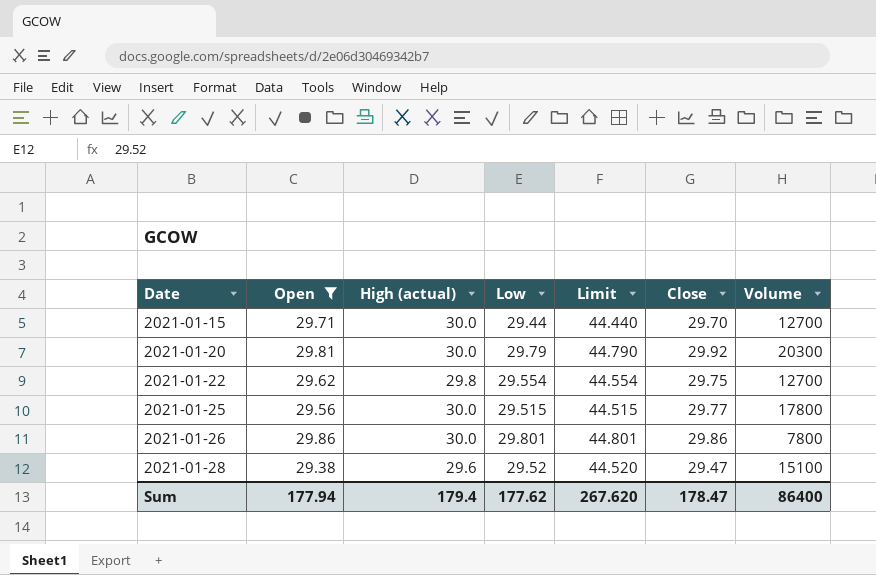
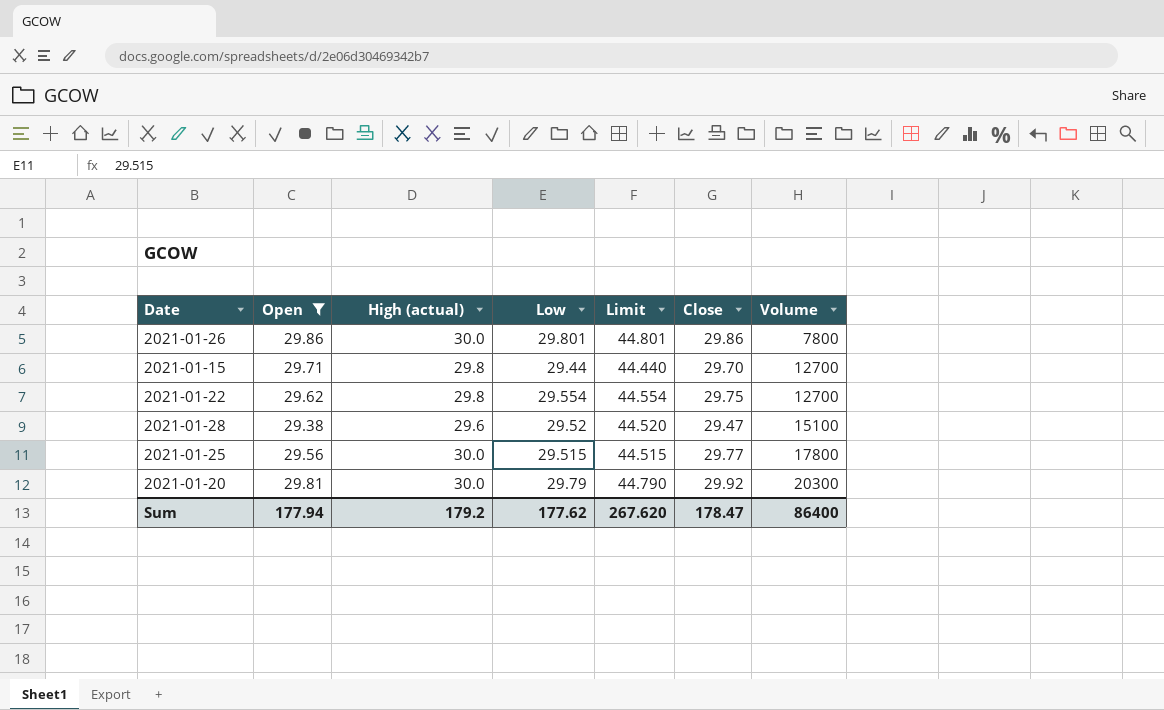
row order: Date ascending -> Volume ascending
2021-01-15 | High (actual): 30.0 -> 29.8
Sum | High (actual): 179.4 -> 179.2

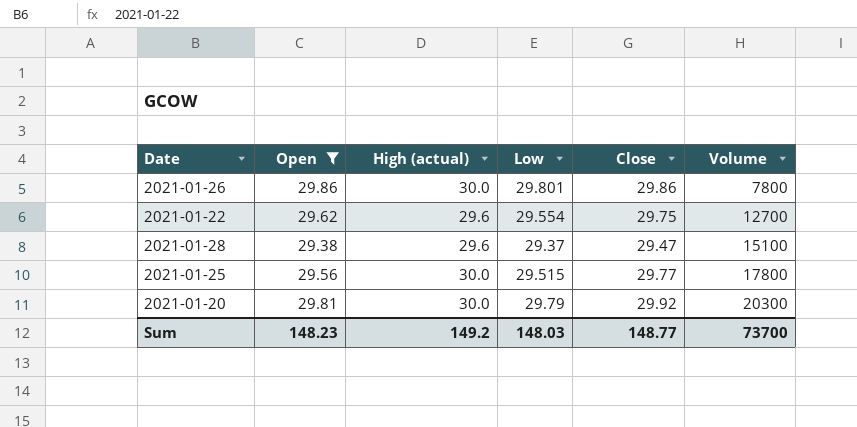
column Limit | formula: [Low] + 15 -> none
row 2021-01-15: 29.71 | 29.8 | 29.44 | 44.440 | 29.70 | 12700 -> none
2021-01-22 | High (actual): 29.8 -> 29.6
2021-01-28 | Low: 29.52 -> 29.37
Sum | Open: 177.94 -> 148.23
Sum | High (actual): 179.2 -> 149.2
Sum | Low: 177.62 -> 148.03
Sum | Close: 178.47 -> 148.77
Sum | Volume: 86400 -> 73700

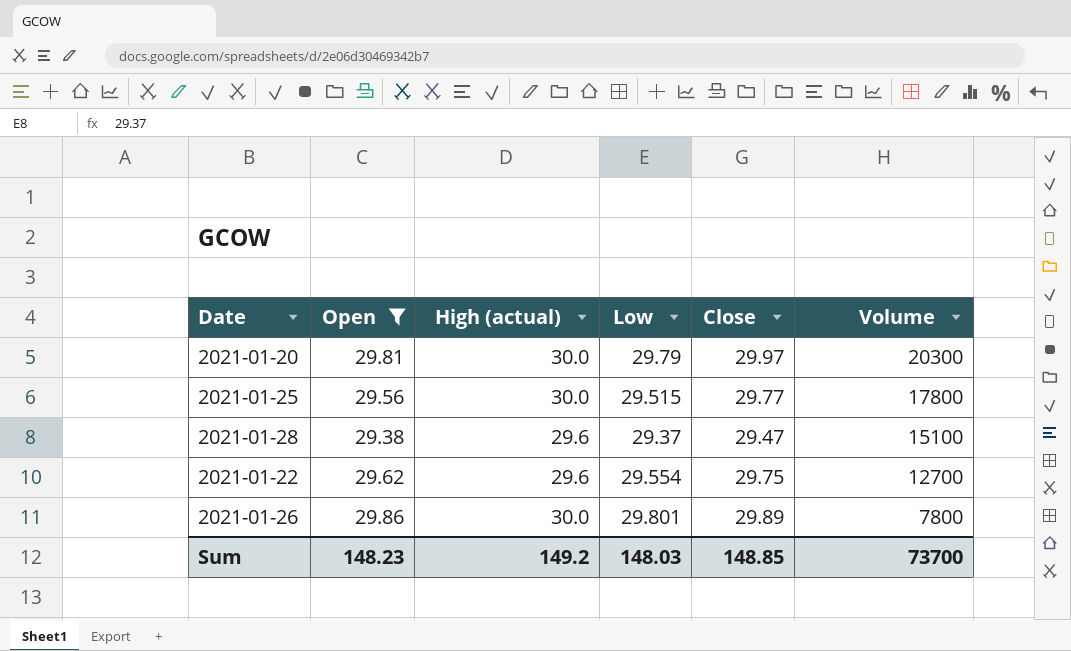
row order: Volume ascending -> Volume descending
2021-01-20 | Close: 29.92 -> 29.97
2021-01-26 | Close: 29.86 -> 29.89
Sum | Close: 148.77 -> 148.85

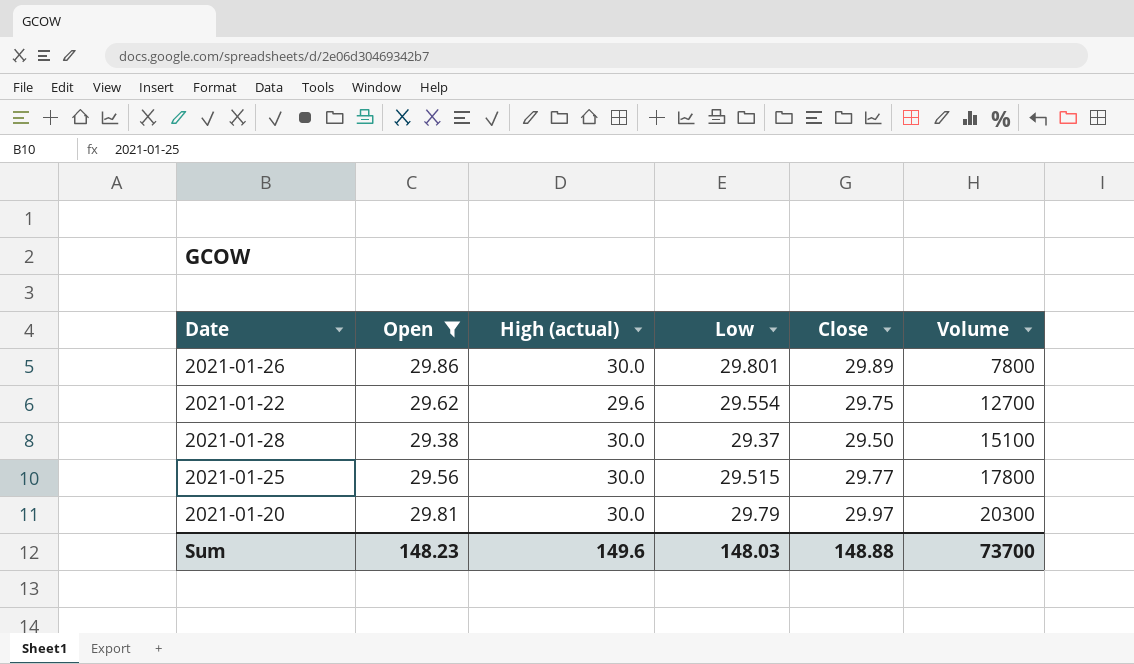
row order: Volume descending -> Volume ascending
2021-01-28 | High (actual): 29.6 -> 30.0
2021-01-28 | Close: 29.47 -> 29.50
Sum | High (actual): 149.2 -> 149.6
Sum | Close: 148.85 -> 148.88

